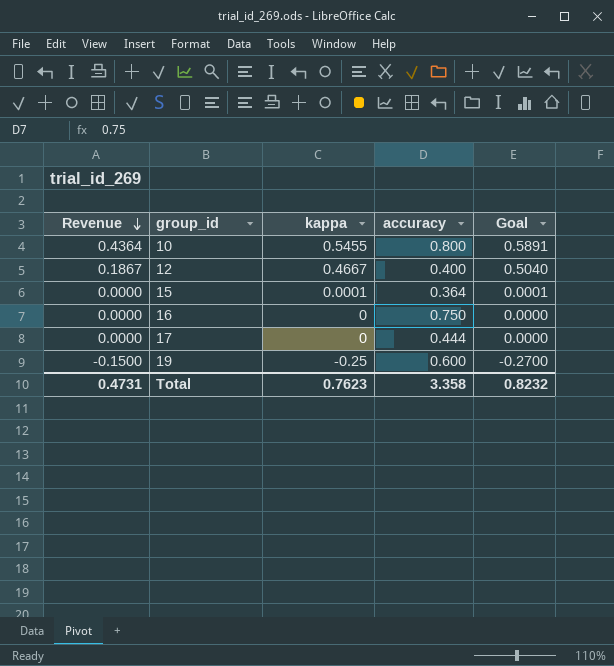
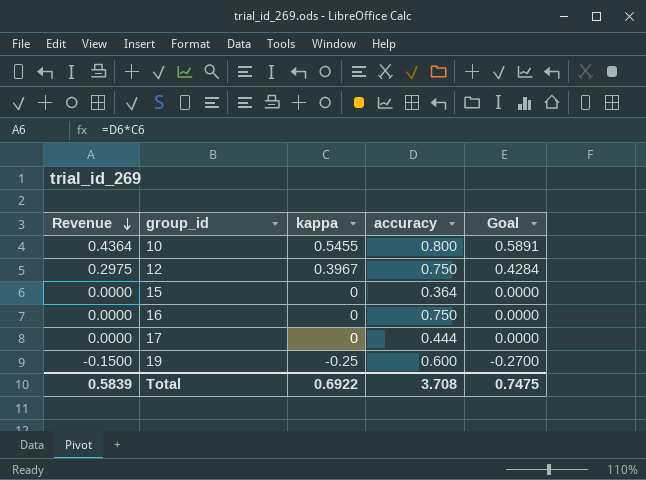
12 | Revenue: 0.1867 -> 0.2975
12 | kappa: 0.4667 -> 0.3967
12 | accuracy: 0.400 -> 0.750
12 | Goal: 0.5040 -> 0.4284
15 | kappa: 0.0001 -> 0
15 | Goal: 0.0001 -> 0.0000
Total | Revenue: 0.4731 -> 0.5839
Total | kappa: 0.7623 -> 0.6922
Total | accuracy: 3.358 -> 3.708
Total | Goal: 0.8232 -> 0.7475

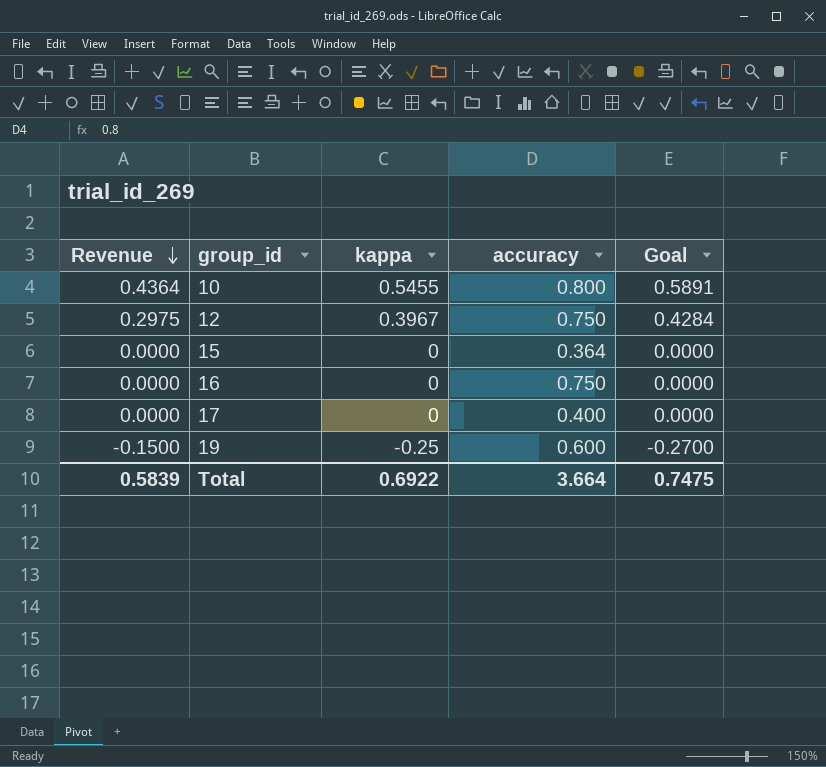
17 | accuracy: 0.444 -> 0.400
Total | accuracy: 3.708 -> 3.664

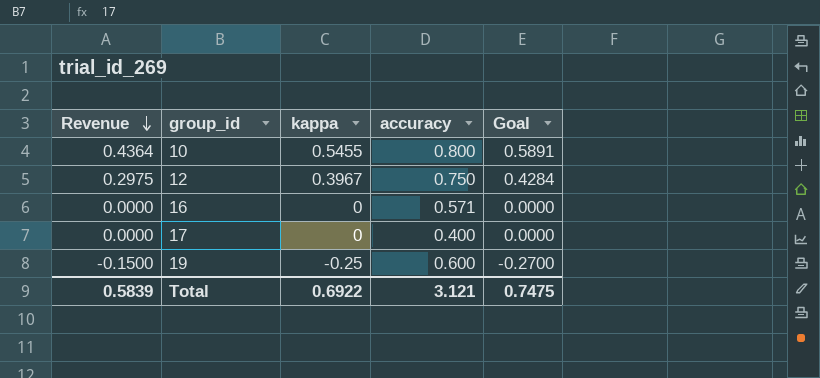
row 15: 0.0000 | 0 | 0.364 | 0.0000 -> none
16 | accuracy: 0.750 -> 0.571
Total | accuracy: 3.664 -> 3.121

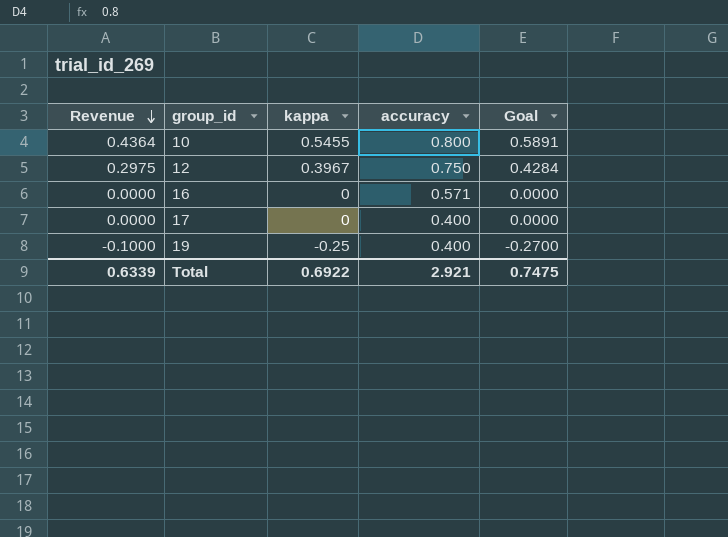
19 | Revenue: -0.1500 -> -0.1000
19 | accuracy: 0.600 -> 0.400
Total | Revenue: 0.5839 -> 0.6339
Total | accuracy: 3.121 -> 2.921

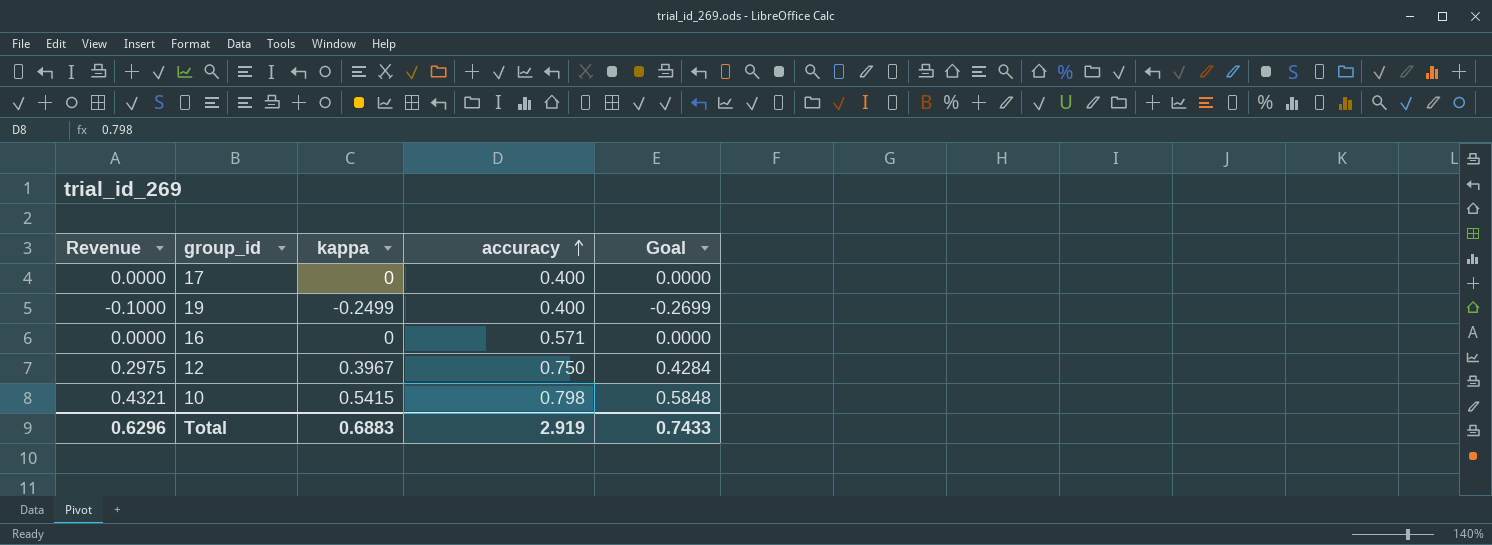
row order: Revenue descending -> accuracy ascending
19 | kappa: -0.25 -> -0.2499
19 | Goal: -0.2700 -> -0.2699
10 | Revenue: 0.4364 -> 0.4321
10 | kappa: 0.5455 -> 0.5415
10 | accuracy: 0.800 -> 0.798
10 | Goal: 0.5891 -> 0.5848
Total | Revenue: 0.6339 -> 0.6296
Total | kappa: 0.6922 -> 0.6883
Total | accuracy: 2.921 -> 2.919
Total | Goal: 0.7475 -> 0.7433

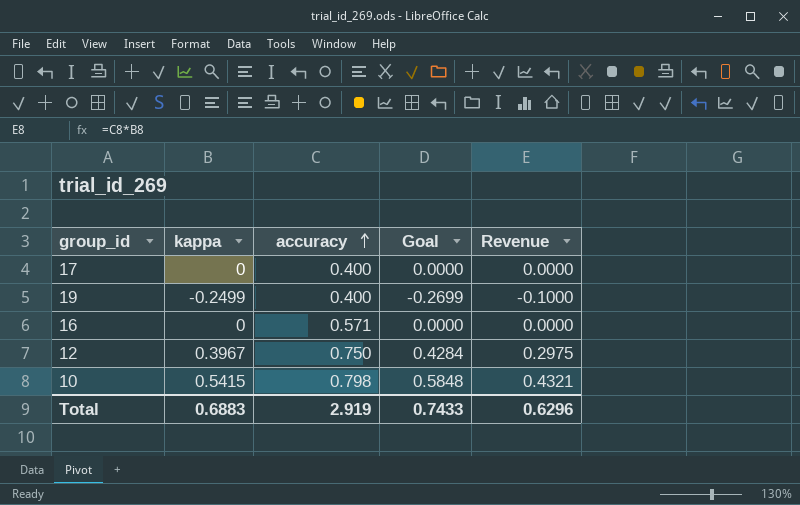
column Revenue | position: 1 -> 5

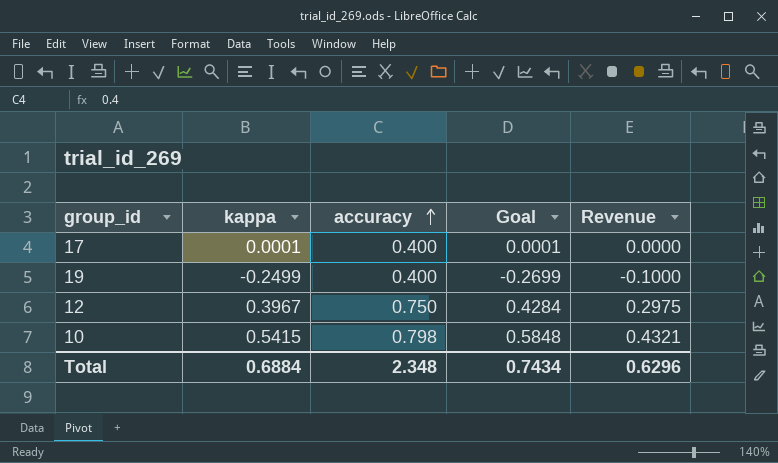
row 16: 0 | 0.571 | 0.0000 | 0.0000 -> none
17 | kappa: 0 -> 0.0001
17 | Goal: 0.0000 -> 0.0001
Total | kappa: 0.6883 -> 0.6884
Total | accuracy: 2.919 -> 2.348
Total | Goal: 0.7433 -> 0.7434

